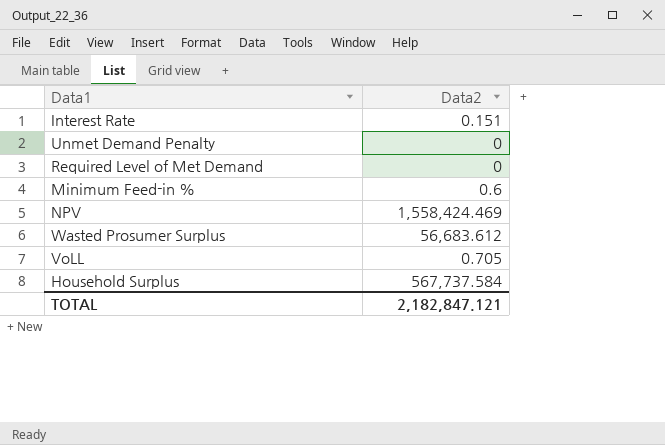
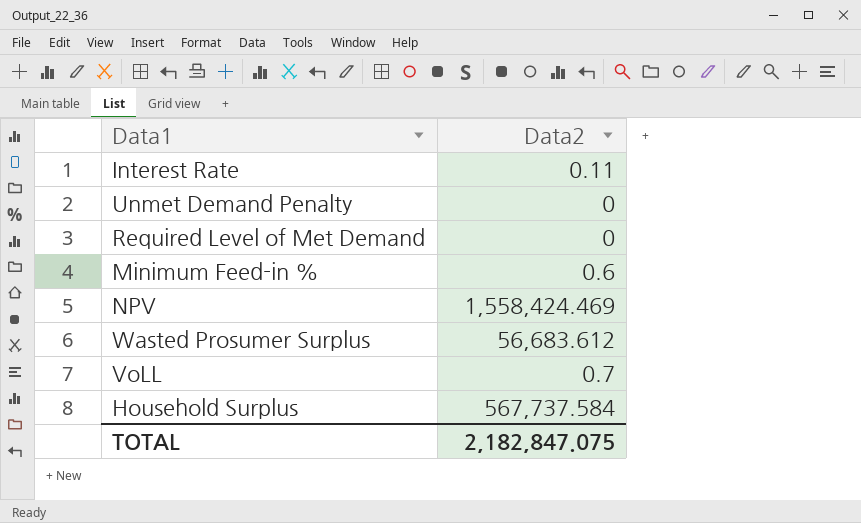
Interest Rate | Data2: 0.151 -> 0.11
VoLL | Data2: 0.705 -> 0.7
TOTAL | Data2: 2,182,847.121 -> 2,182,847.075

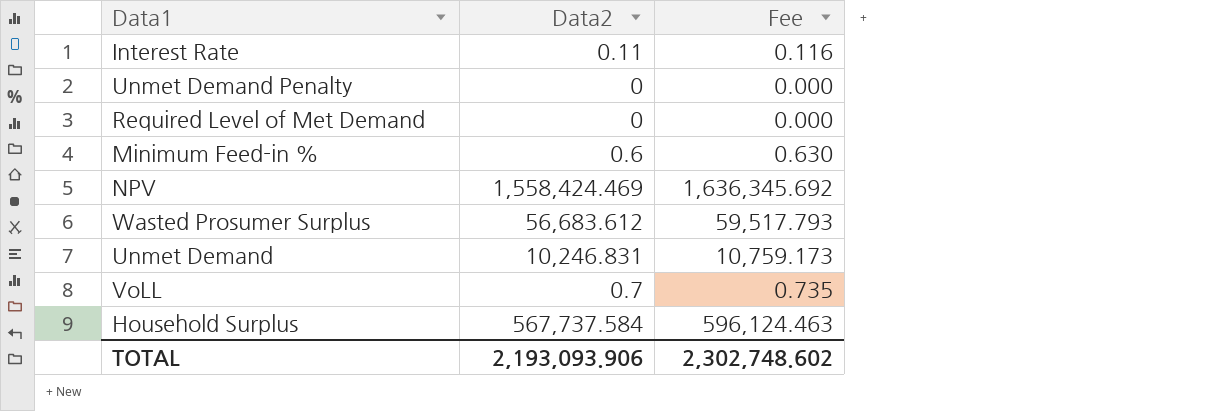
column Fee | formula: none -> [Data2] * 1.05
row Unmet Demand: none -> 10,246.831 | 10,759.173
TOTAL | Data2: 2,182,847.075 -> 2,193,093.906

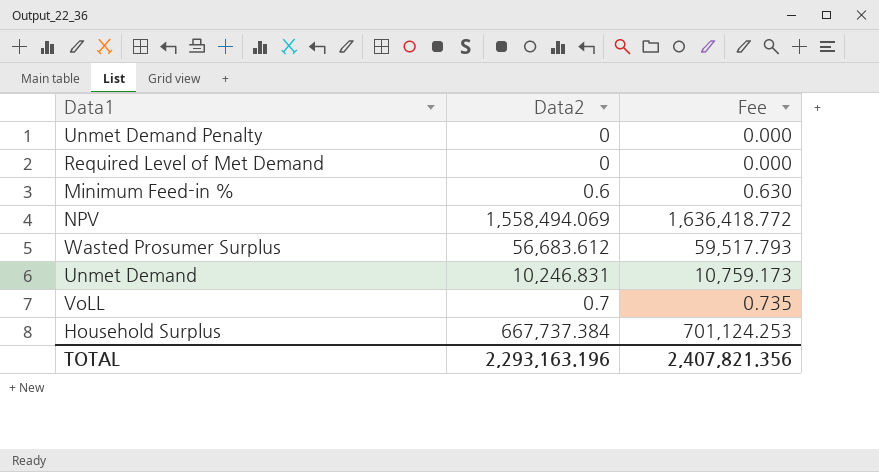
row Interest Rate: 0.11 | 0.116 -> none
NPV | Data2: 1,558,424.469 -> 1,558,494.069
NPV | Fee: 1,636,345.692 -> 1,636,418.772
Household Surplus | Data2: 567,737.584 -> 667,737.384
Household Surplus | Fee: 596,124.463 -> 701,124.253
TOTAL | Data2: 2,193,093.906 -> 2,293,163.196
TOTAL | Fee: 2,302,748.602 -> 2,407,821.356

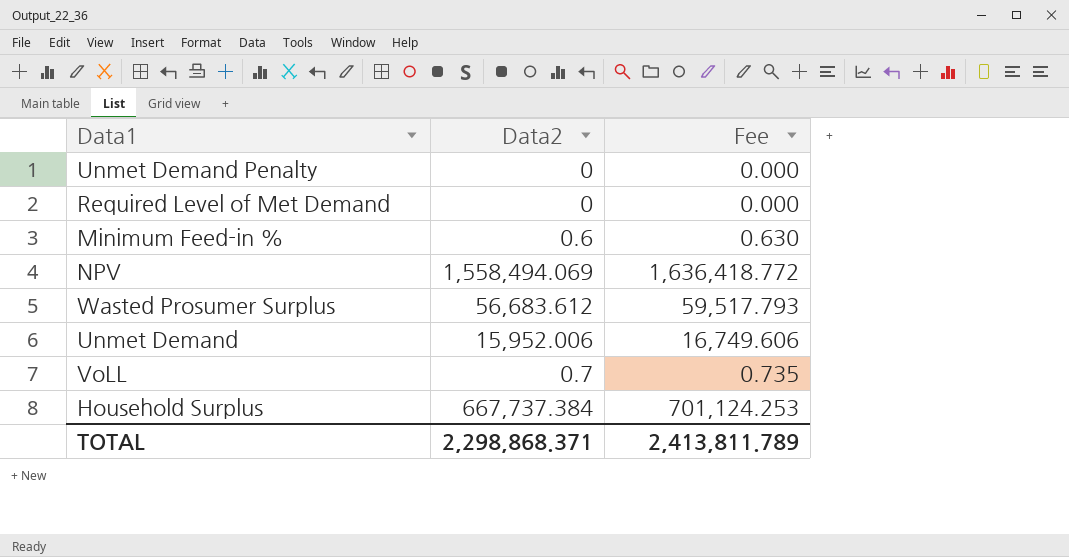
Unmet Demand | Data2: 10,246.831 -> 15,952.006
Unmet Demand | Fee: 10,759.173 -> 16,749.606
TOTAL | Data2: 2,293,163.196 -> 2,298,868.371
TOTAL | Fee: 2,407,821.356 -> 2,413,811.789

